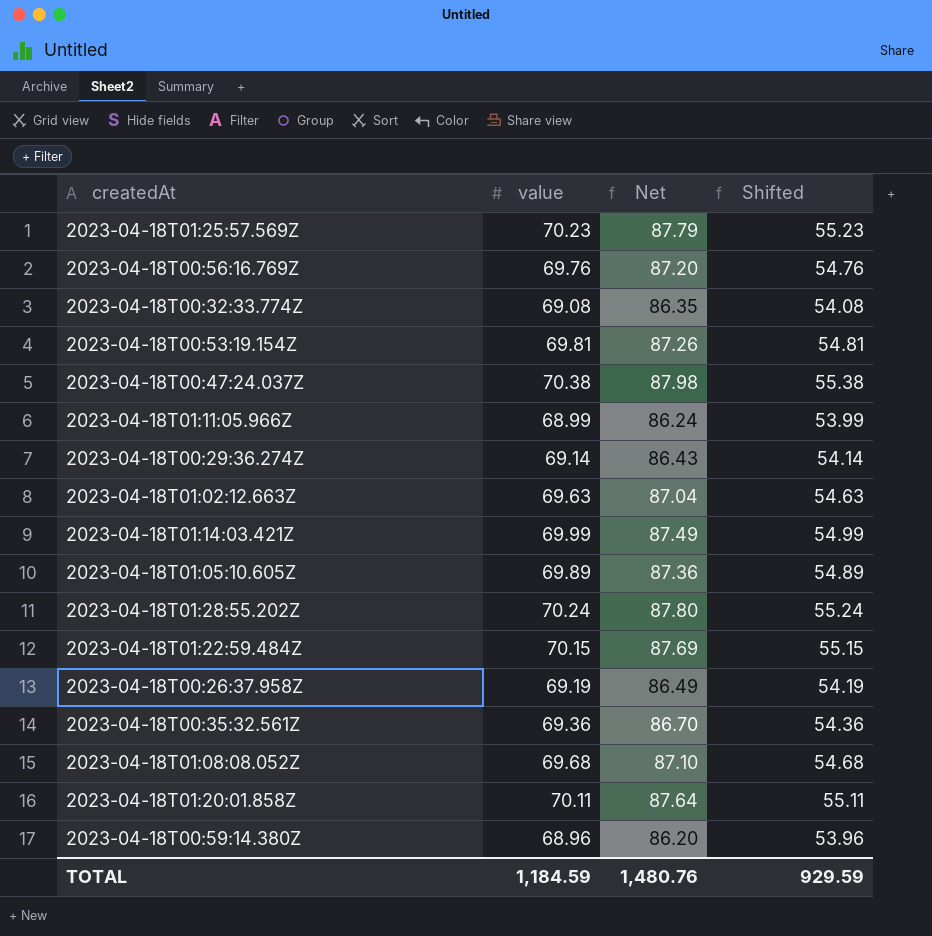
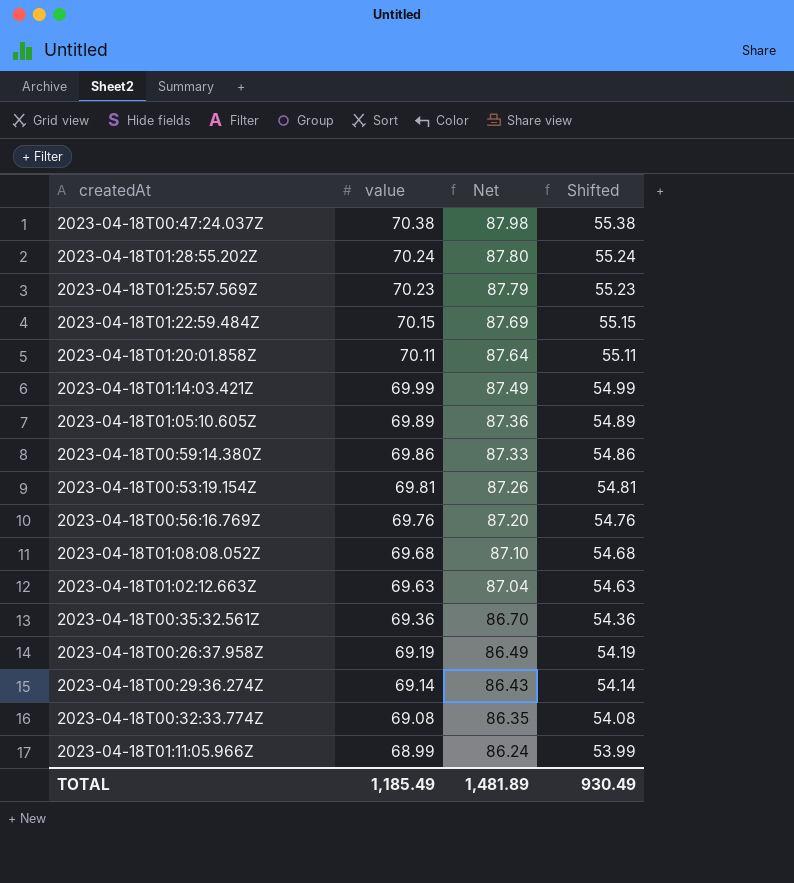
row order: none -> value descending
2023-04-18T00:59:14.380Z | value: 68.96 -> 69.86
2023-04-18T00:59:14.380Z | Net: 86.20 -> 87.33
2023-04-18T00:59:14.380Z | Shifted: 53.96 -> 54.86
TOTAL | value: 1,184.59 -> 1,185.49
TOTAL | Net: 1,480.76 -> 1,481.89
TOTAL | Shifted: 929.59 -> 930.49

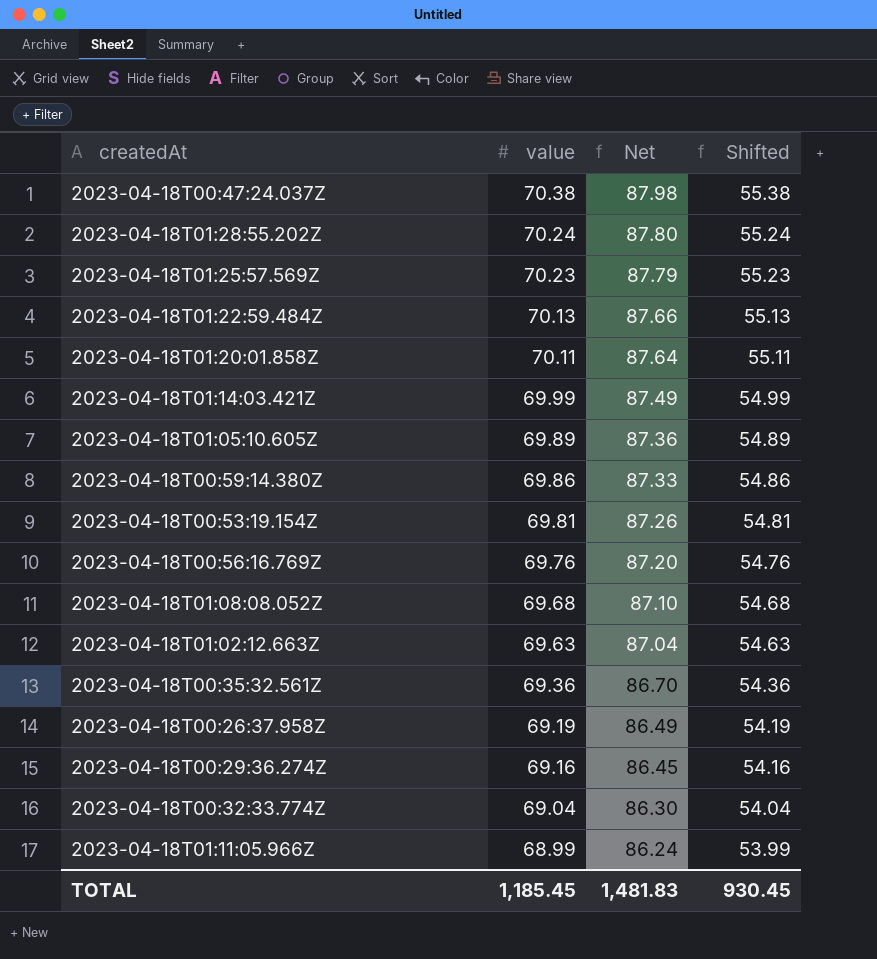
2023-04-18T01:22:59.484Z | value: 70.15 -> 70.13
2023-04-18T01:22:59.484Z | Net: 87.69 -> 87.66
2023-04-18T01:22:59.484Z | Shifted: 55.15 -> 55.13
2023-04-18T00:29:36.274Z | value: 69.14 -> 69.16
2023-04-18T00:29:36.274Z | Net: 86.43 -> 86.45
2023-04-18T00:29:36.274Z | Shifted: 54.14 -> 54.16
2023-04-18T00:32:33.774Z | value: 69.08 -> 69.04
2023-04-18T00:32:33.774Z | Net: 86.35 -> 86.30
2023-04-18T00:32:33.774Z | Shifted: 54.08 -> 54.04
TOTAL | value: 1,185.49 -> 1,185.45
TOTAL | Net: 1,481.89 -> 1,481.83
TOTAL | Shifted: 930.49 -> 930.45

